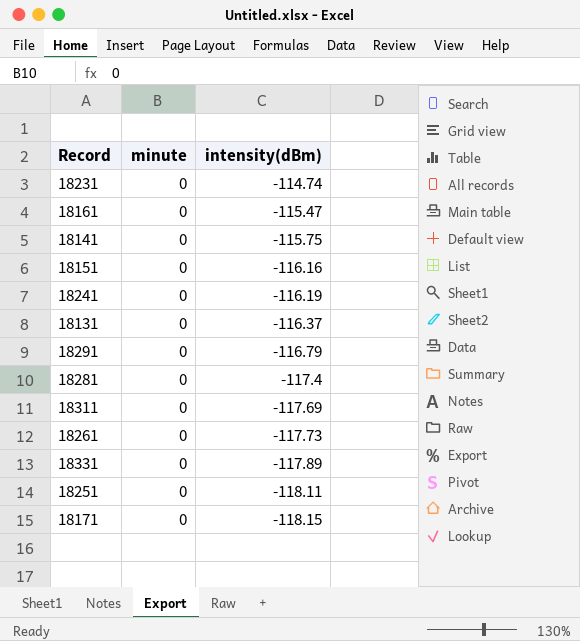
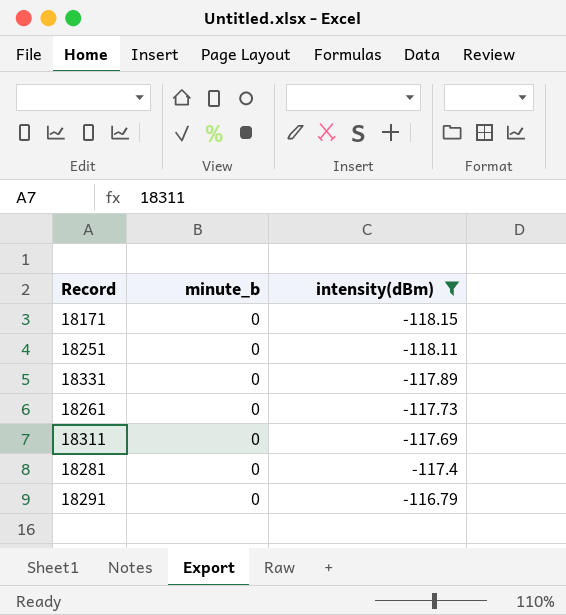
filter: none -> intensity(dBm) <= -116.79
row order: intensity(dBm) descending -> intensity(dBm) ascending
column name: minute -> minute_b

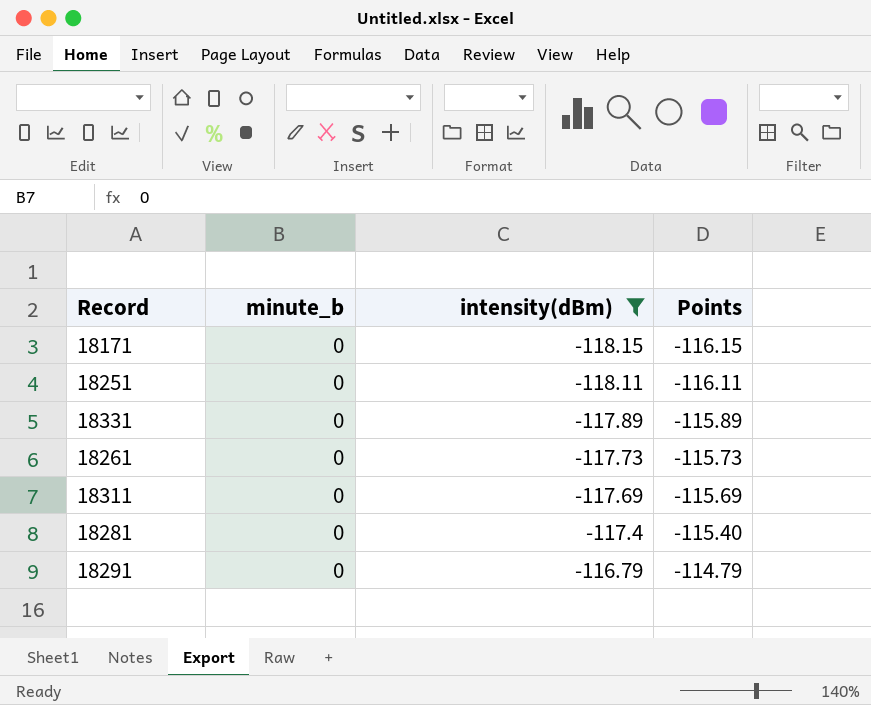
column Points | formula: none -> [intensity(dBm)] + 2

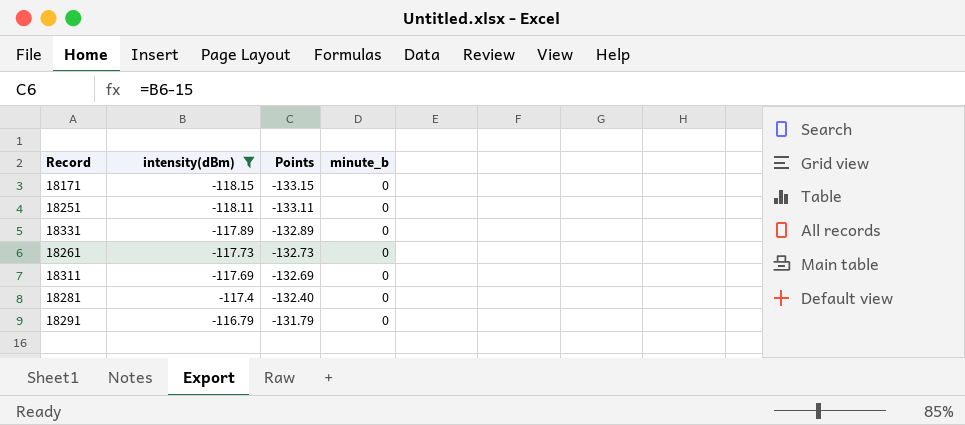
column Points | formula: [intensity(dBm)] + 2 -> [intensity(dBm)] - 15
column minute_b | position: 2 -> 4

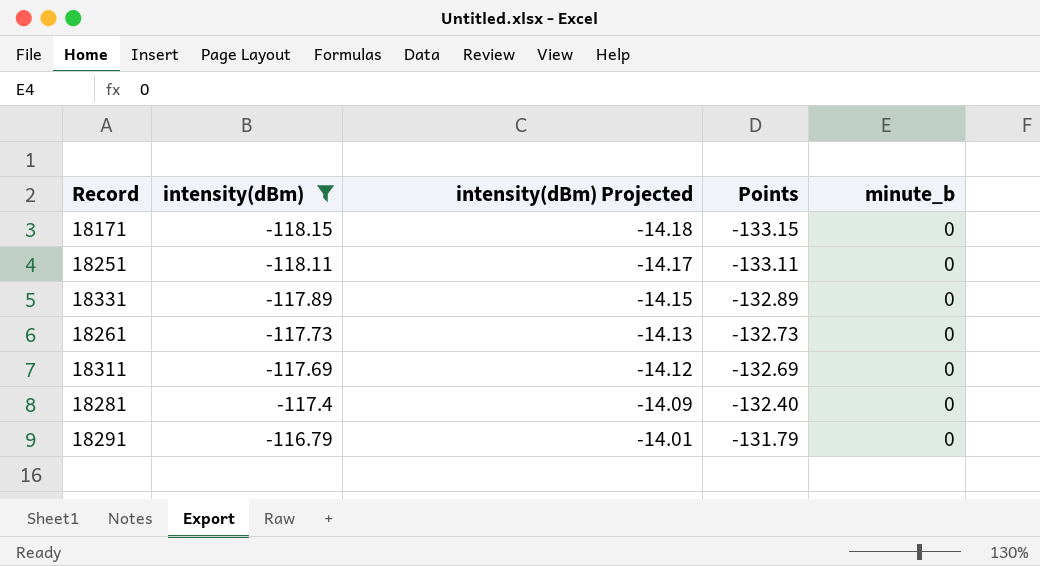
column intensity(dBm) Projected | formula: none -> [intensity(dBm)] * 0.12

